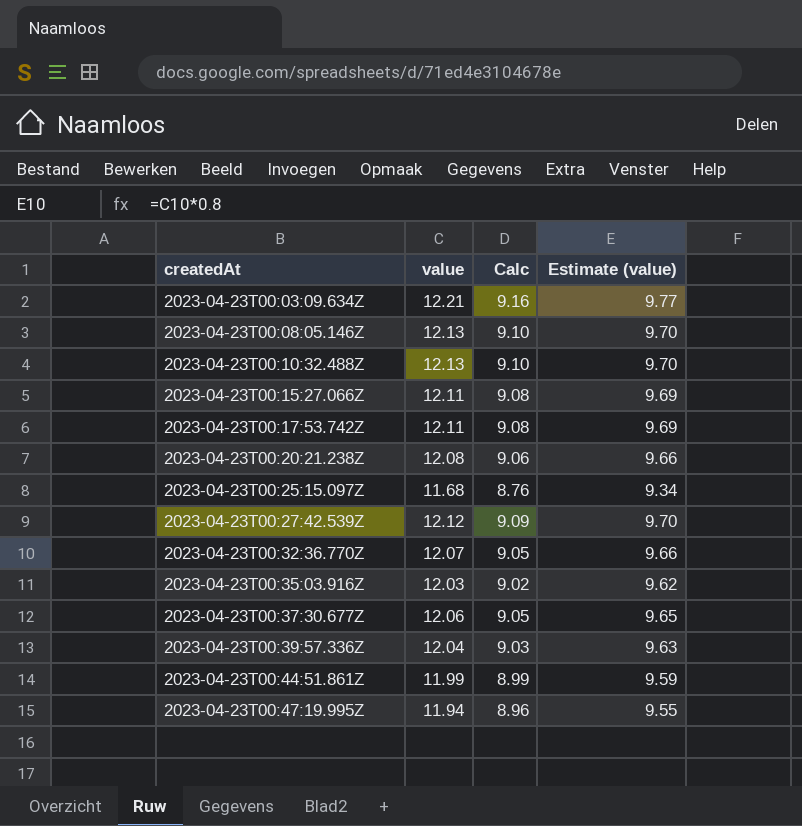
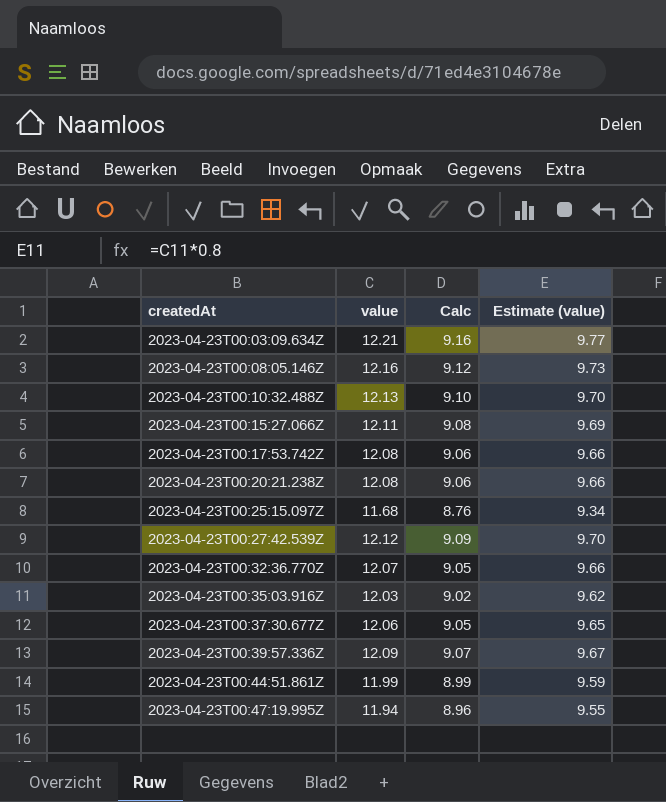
2023-04-23T00:08:05.146Z | value: 12.13 -> 12.16
2023-04-23T00:08:05.146Z | Calc: 9.10 -> 9.12
2023-04-23T00:08:05.146Z | Estimate (value): 9.70 -> 9.73
2023-04-23T00:17:53.742Z | value: 12.11 -> 12.08
2023-04-23T00:17:53.742Z | Calc: 9.08 -> 9.06
2023-04-23T00:17:53.742Z | Estimate (value): 9.69 -> 9.66
2023-04-23T00:39:57.336Z | value: 12.04 -> 12.09
2023-04-23T00:39:57.336Z | Calc: 9.03 -> 9.07
2023-04-23T00:39:57.336Z | Estimate (value): 9.63 -> 9.67

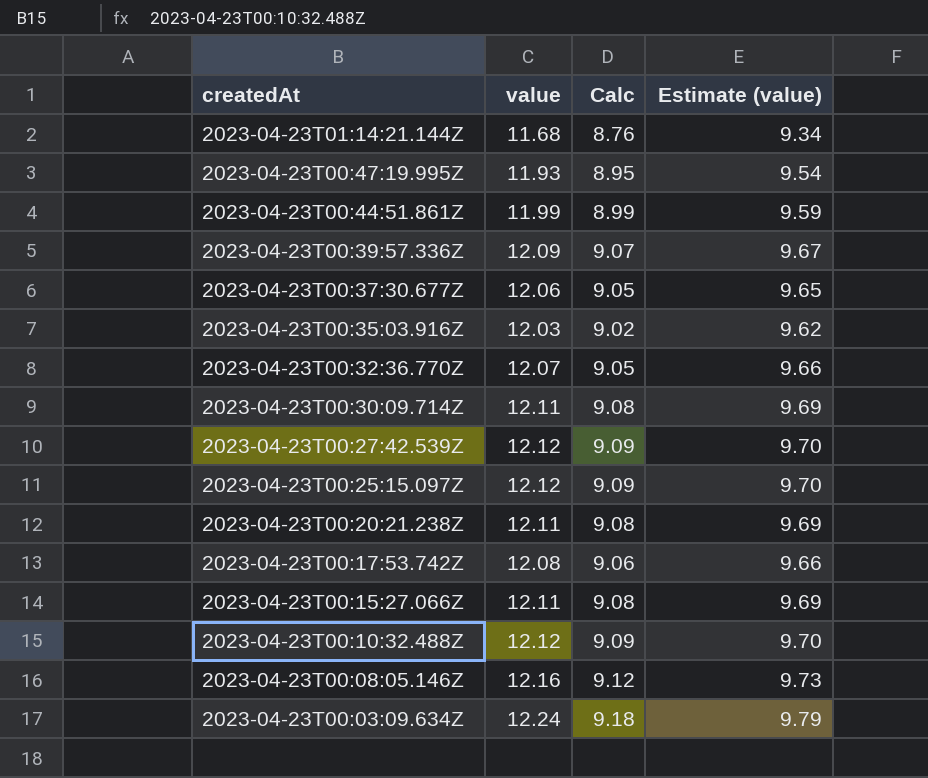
row order: createdAt ascending -> createdAt descending
row 2023-04-23T01:14:21.144Z: none -> 11.68 | 8.76 | 9.34
2023-04-23T00:47:19.995Z | value: 11.94 -> 11.93
2023-04-23T00:47:19.995Z | Calc: 8.96 -> 8.95
2023-04-23T00:47:19.995Z | Estimate (value): 9.55 -> 9.54
row 2023-04-23T00:30:09.714Z: none -> 12.11 | 9.08 | 9.69
2023-04-23T00:25:15.097Z | value: 11.68 -> 12.12
2023-04-23T00:25:15.097Z | Calc: 8.76 -> 9.09
2023-04-23T00:25:15.097Z | Estimate (value): 9.34 -> 9.70
2023-04-23T00:20:21.238Z | value: 12.08 -> 12.11
2023-04-23T00:20:21.238Z | Calc: 9.06 -> 9.08
2023-04-23T00:20:21.238Z | Estimate (value): 9.66 -> 9.69
2023-04-23T00:10:32.488Z | value: 12.13 -> 12.12
2023-04-23T00:10:32.488Z | Calc: 9.10 -> 9.09
2023-04-23T00:03:09.634Z | value: 12.21 -> 12.24
2023-04-23T00:03:09.634Z | Calc: 9.16 -> 9.18
2023-04-23T00:03:09.634Z | Estimate (value): 9.77 -> 9.79

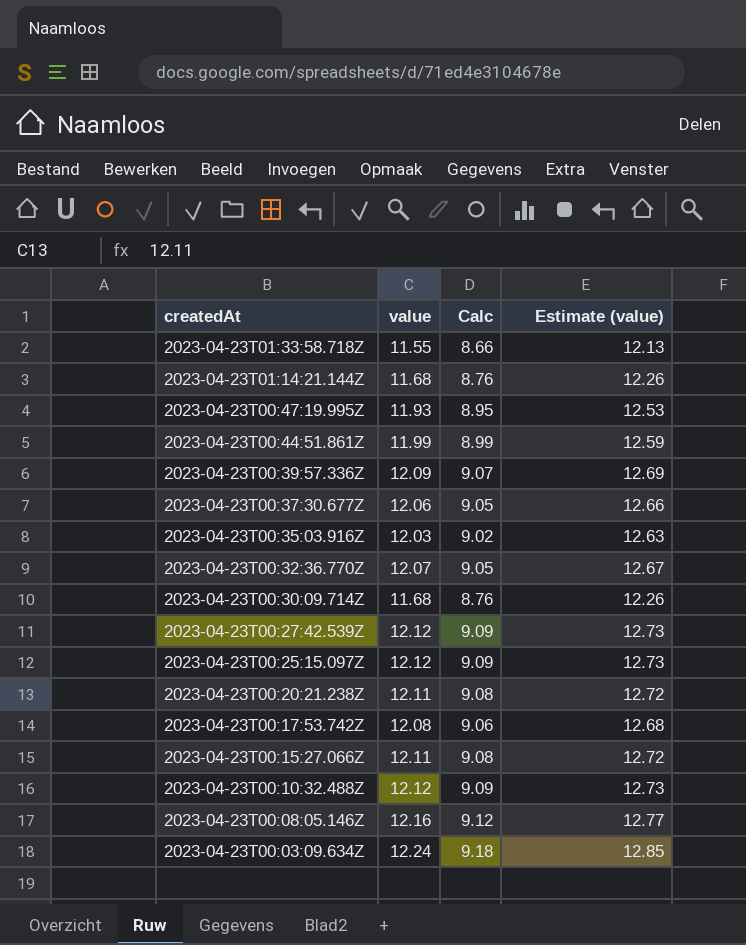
column Estimate (value) | formula: [value] * 0.8 -> [value] * 1.05
row 2023-04-23T01:33:58.718Z: none -> 11.55 | 8.66 | 12.13
2023-04-23T00:30:09.714Z | value: 12.11 -> 11.68
2023-04-23T00:30:09.714Z | Calc: 9.08 -> 8.76

